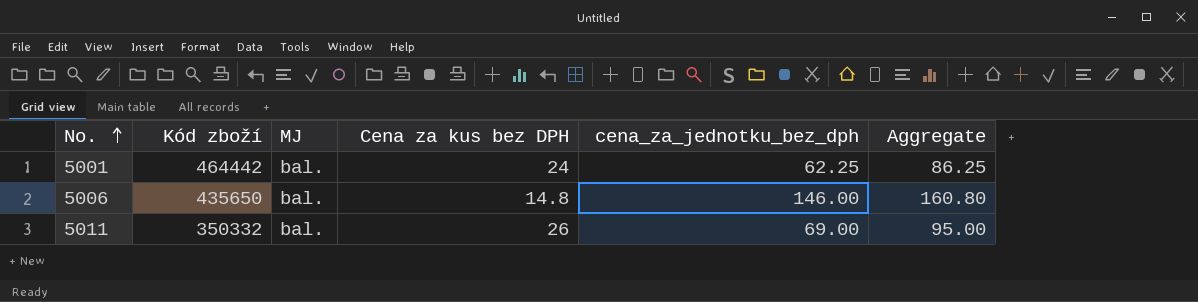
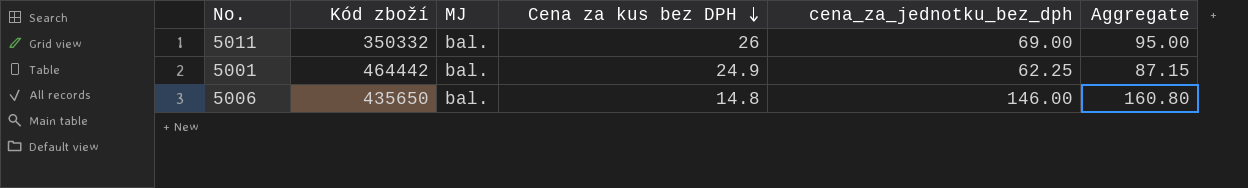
row order: No. ascending -> Cena za kus bez DPH descending
5001 | Cena za kus bez DPH: 24 -> 24.9
5001 | Aggregate: 86.25 -> 87.15

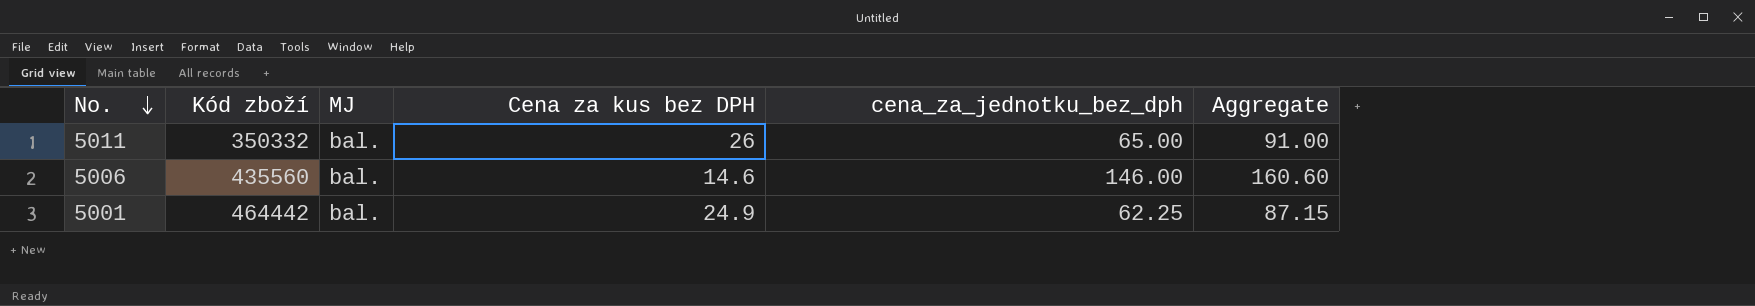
row order: Cena za kus bez DPH descending -> No. descending
5011 | cena_za_jednotku_bez_dph: 69.00 -> 65.00
5011 | Aggregate: 95.00 -> 91.00
5006 | Kód zboží: 435650 -> 435560
5006 | Cena za kus bez DPH: 14.8 -> 14.6
5006 | Aggregate: 160.80 -> 160.60

